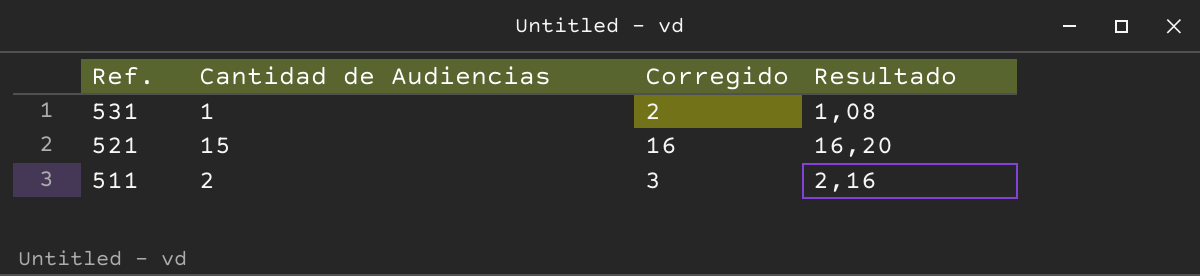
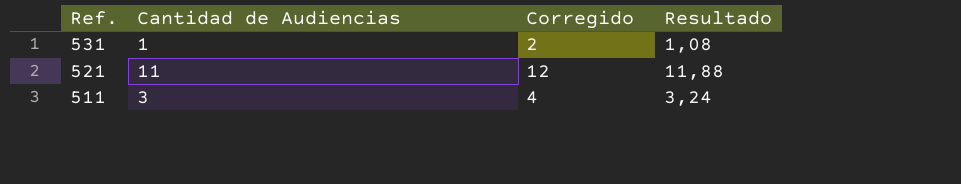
521 | Cantidad de Audiencias: 15 -> 11
521 | Corregido: 16 -> 12
521 | Resultado: 16,20 -> 11,88
511 | Cantidad de Audiencias: 2 -> 3
511 | Corregido: 3 -> 4
511 | Resultado: 2,16 -> 3,24

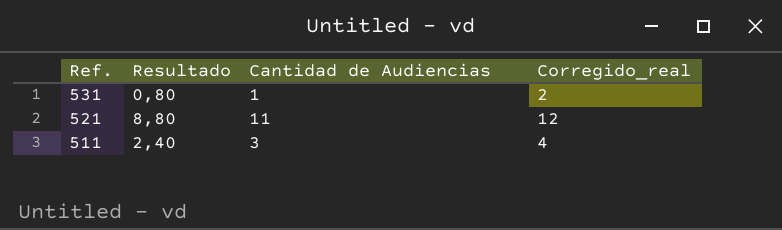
column Resultado | formula: [Cantidad de Audiencias] * 1,08 -> [Cantidad de Audiencias] * 0,8
column Resultado | position: 4 -> 2
column name: Corregido -> Corregido_real

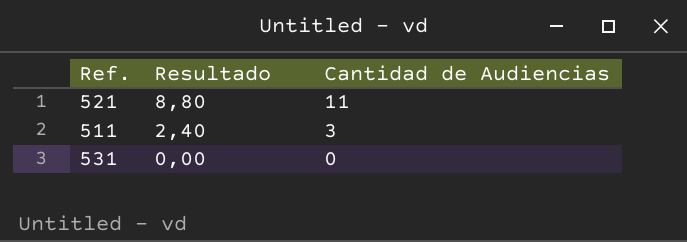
row order: Ref. descending -> Resultado descending
column Corregido_real | formula: [Cantidad de Audiencias] + 1 -> none
531 | Resultado: 0,80 -> 0,00
531 | Cantidad de Audiencias: 1 -> 0

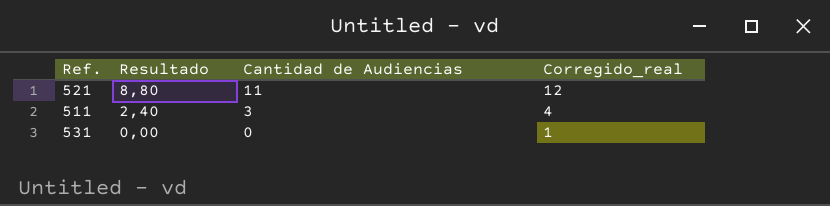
column Corregido_real | formula: none -> [Cantidad de Audiencias] + 1

